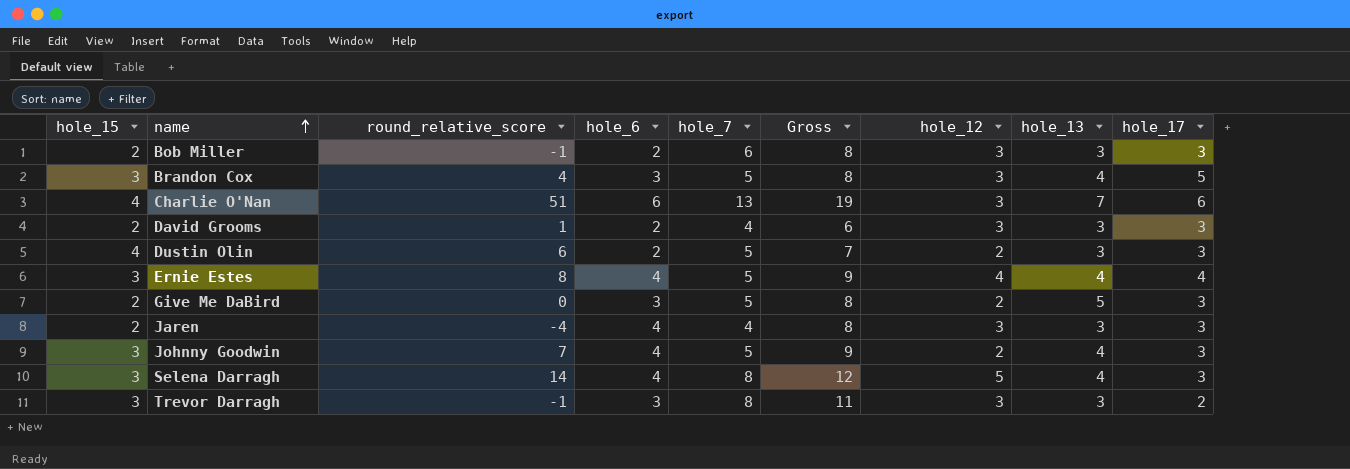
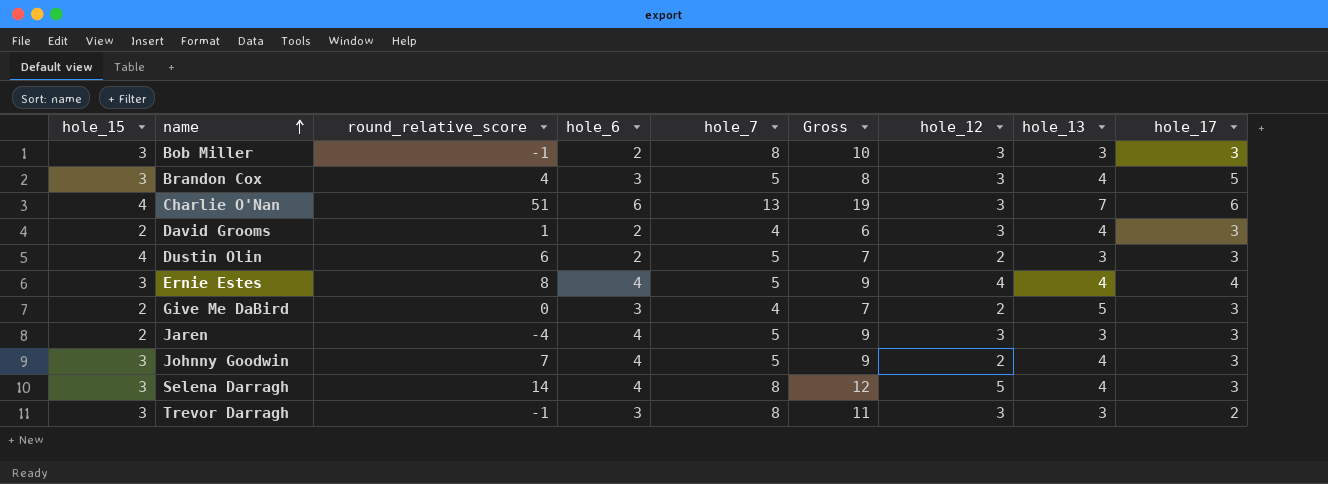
Bob Miller | hole_15: 2 -> 3
Bob Miller | hole_7: 6 -> 8
Bob Miller | Gross: 8 -> 10
David Grooms | hole_13: 3 -> 4
Give Me DaBird | hole_7: 5 -> 4
Give Me DaBird | Gross: 8 -> 7
Jaren | hole_7: 4 -> 5
Jaren | Gross: 8 -> 9

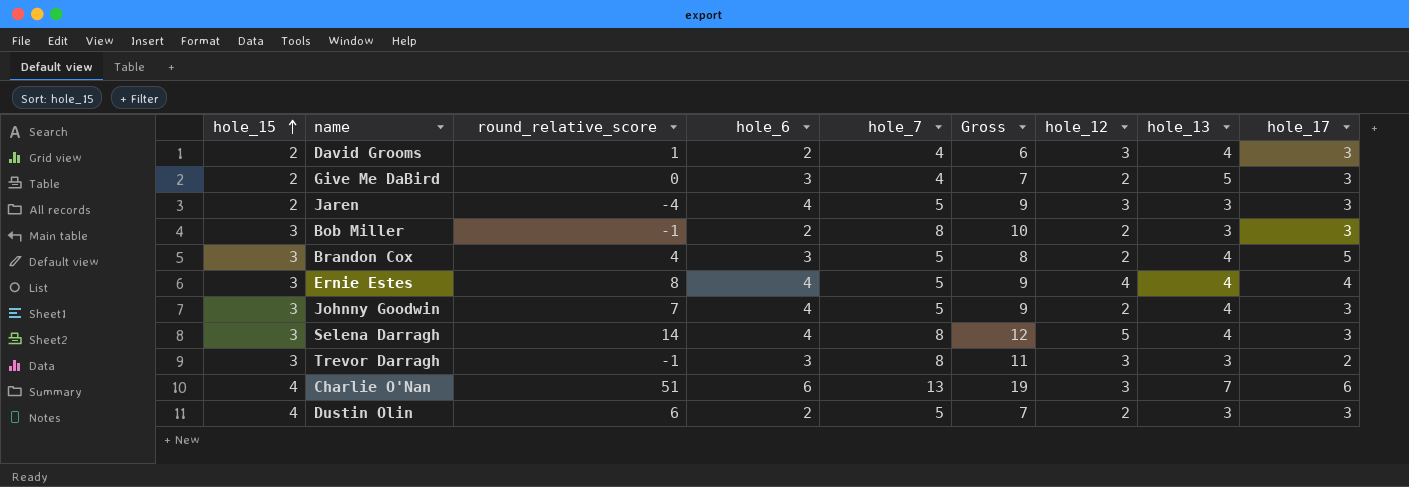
row order: name ascending -> hole_15 ascending
Bob Miller | hole_12: 3 -> 2
Brandon Cox | hole_12: 3 -> 2

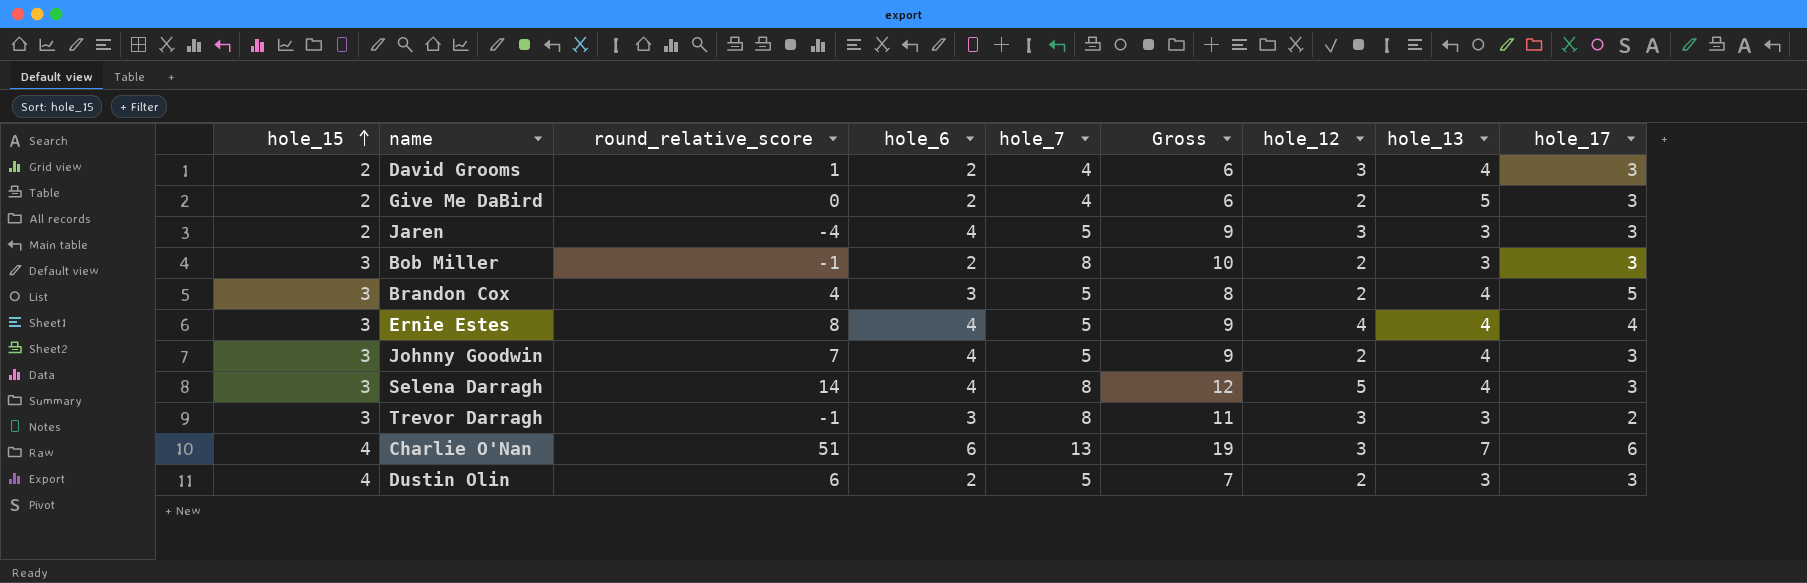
Give Me DaBird | hole_6: 3 -> 2
Give Me DaBird | Gross: 7 -> 6

